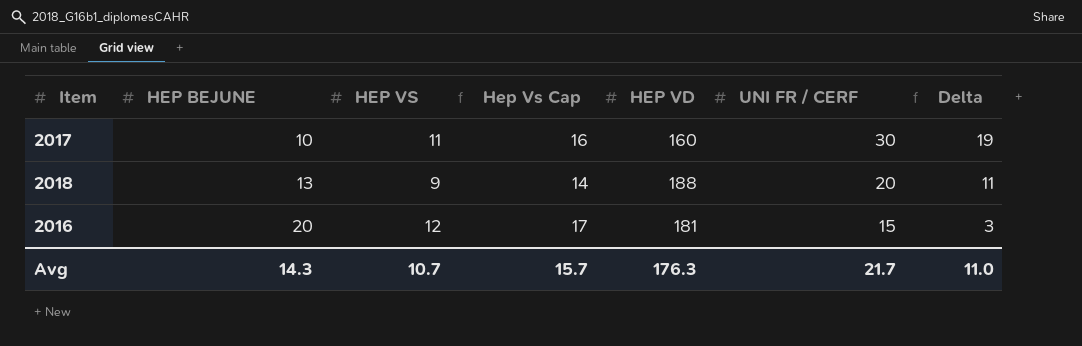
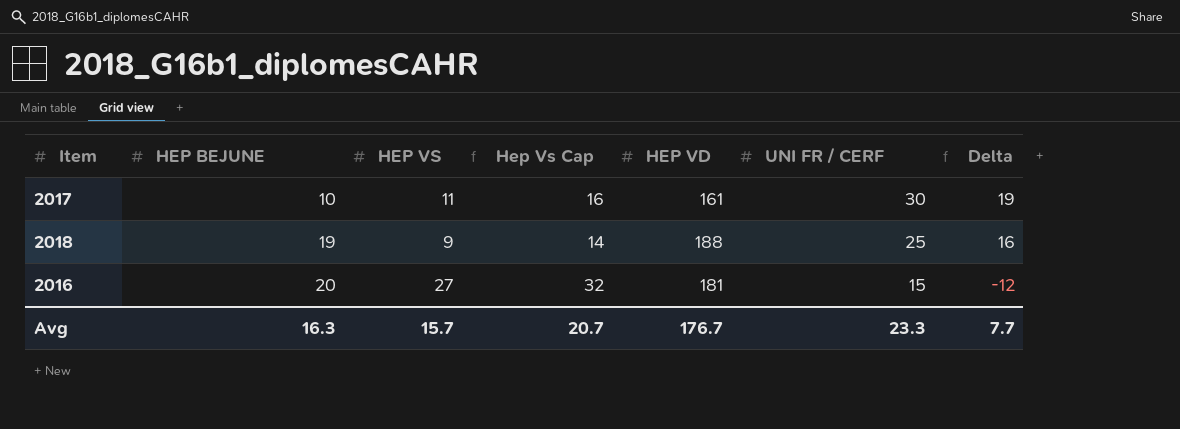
2017 | HEP VD: 160 -> 161
2018 | HEP BEJUNE: 13 -> 19
2018 | UNI FR / CERF: 20 -> 25
2018 | Delta: 11 -> 16
2016 | HEP VS: 12 -> 27
2016 | Hep Vs Cap: 17 -> 32
2016 | Delta: 3 -> -12
Avg | HEP BEJUNE: 14.3 -> 16.3
Avg | HEP VS: 10.7 -> 15.7
Avg | Hep Vs Cap: 15.7 -> 20.7
Avg | HEP VD: 176.3 -> 176.7
Avg | UNI FR / CERF: 21.7 -> 23.3
Avg | Delta: 11.0 -> 7.7

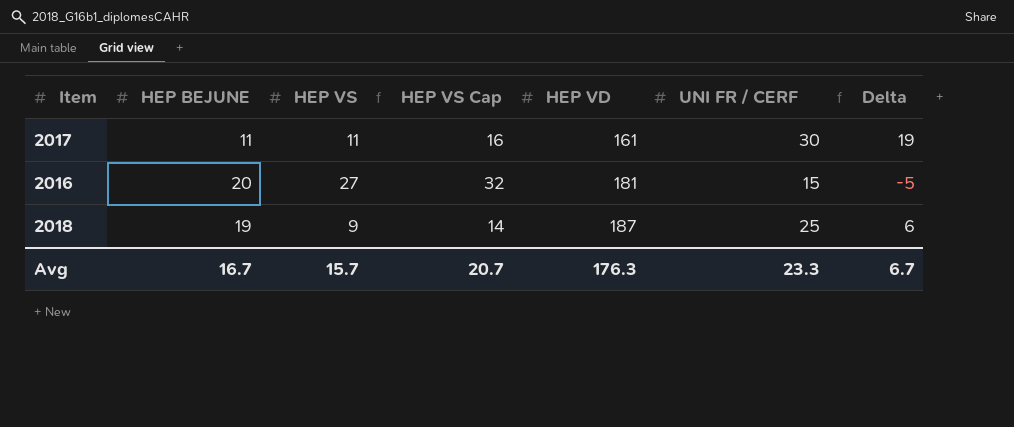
row order: HEP BEJUNE ascending -> HEP VD ascending
column name: Hep Vs Cap -> HEP VS Cap
column Delta | formula: [UNI FR / CERF] - [HEP VS] -> [UNI FR / CERF] - [HEP BEJUNE]
2017 | HEP BEJUNE: 10 -> 11
2018 | HEP VD: 188 -> 187
Avg | HEP BEJUNE: 16.3 -> 16.7
Avg | HEP VD: 176.7 -> 176.3
Avg | Delta: 7.7 -> 6.7

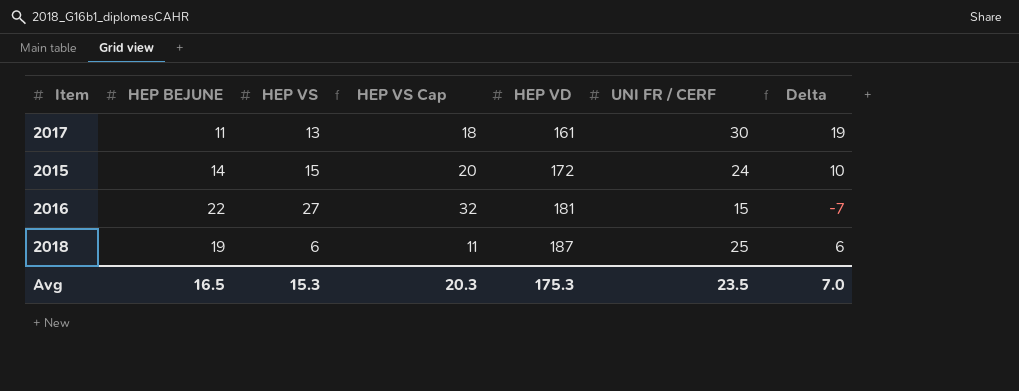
2017 | HEP VS: 11 -> 13
2017 | HEP VS Cap: 16 -> 18
row 2015: none -> 14 | 15 | 20 | 172 | 24 | 10
2016 | HEP BEJUNE: 20 -> 22
2016 | Delta: -5 -> -7
2018 | HEP VS: 9 -> 6
2018 | HEP VS Cap: 14 -> 11
Avg | HEP BEJUNE: 16.7 -> 16.5
Avg | HEP VS: 15.7 -> 15.3
Avg | HEP VS Cap: 20.7 -> 20.3
Avg | HEP VD: 176.3 -> 175.3
Avg | UNI FR / CERF: 23.3 -> 23.5
Avg | Delta: 6.7 -> 7.0

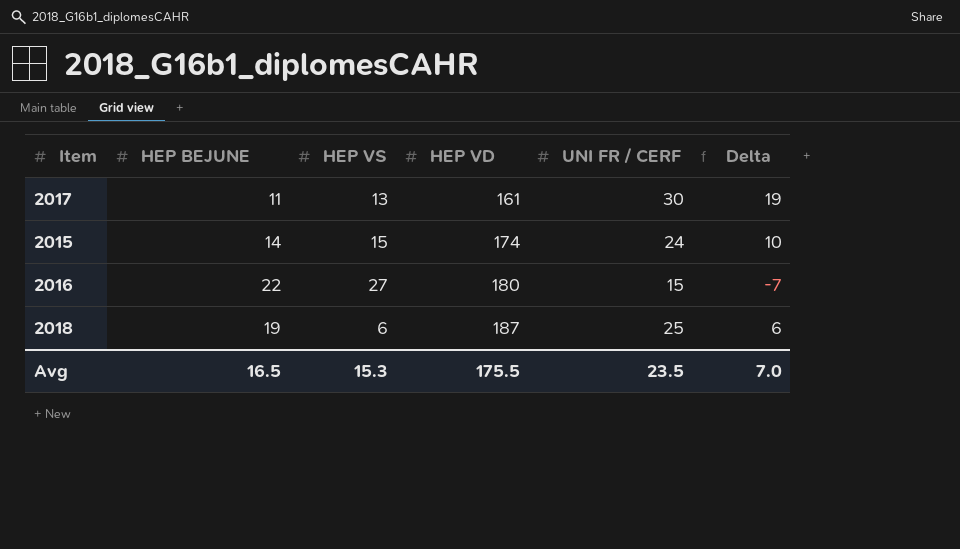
column HEP VS Cap | formula: [HEP VS] + 5 -> none
2015 | HEP VD: 172 -> 174
2016 | HEP VD: 181 -> 180
Avg | HEP VD: 175.3 -> 175.5

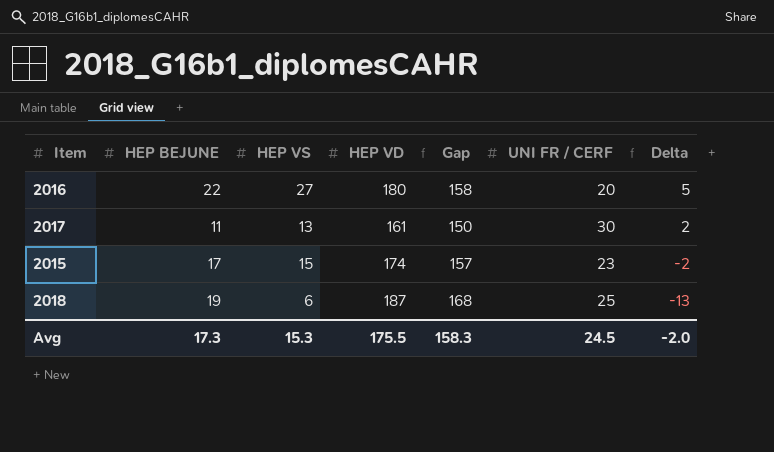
row order: HEP VD ascending -> Delta descending
column Gap | formula: none -> [HEP VD] - [HEP BEJUNE]
column Delta | formula: [UNI FR / CERF] - [HEP BEJUNE] -> [HEP VS] - [HEP BEJUNE]
2016 | UNI FR / CERF: 15 -> 20
2015 | HEP BEJUNE: 14 -> 17
2015 | UNI FR / CERF: 24 -> 23
Avg | HEP BEJUNE: 16.5 -> 17.3
Avg | UNI FR / CERF: 23.5 -> 24.5
Avg | Delta: 7.0 -> -2.0

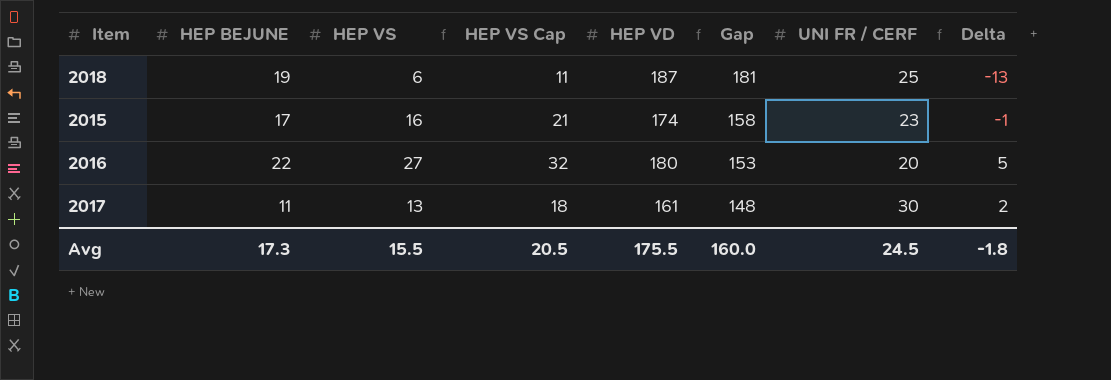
row order: Delta descending -> Gap descending
column HEP VS Cap | formula: none -> [HEP VS] + 5
column Gap | formula: [HEP VD] - [HEP BEJUNE] -> [HEP VD] - [HEP VS]
2015 | HEP VS: 15 -> 16
2015 | Delta: -2 -> -1
Avg | HEP VS: 15.3 -> 15.5
Avg | Gap: 158.3 -> 160.0
Avg | Delta: -2.0 -> -1.8

